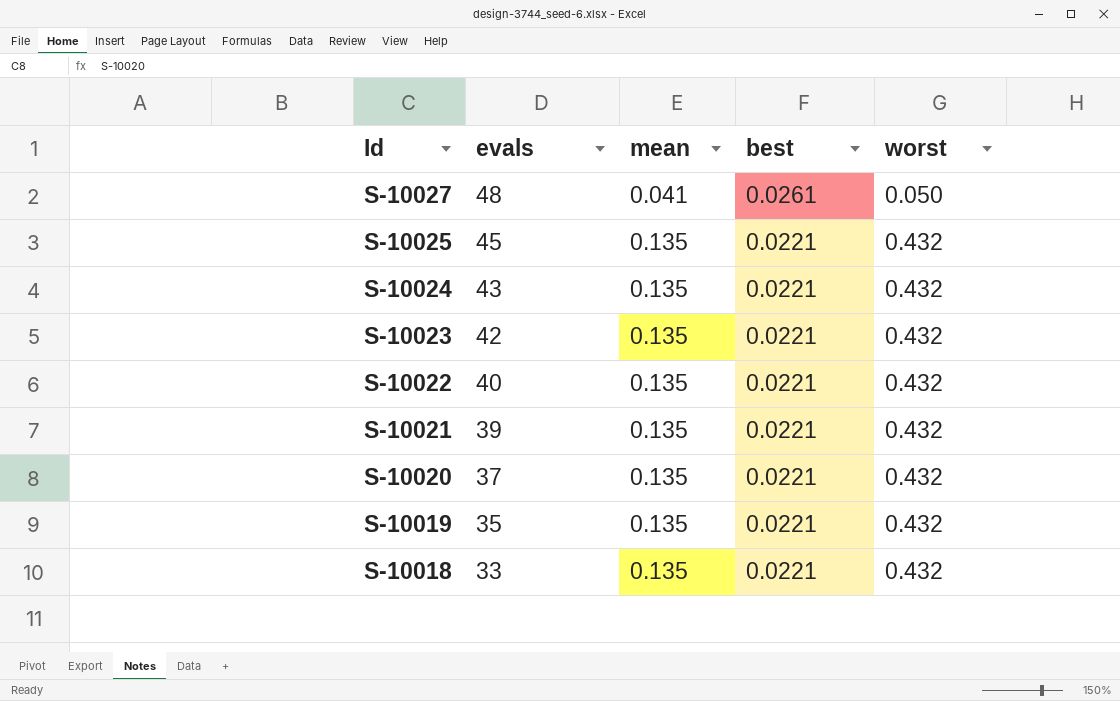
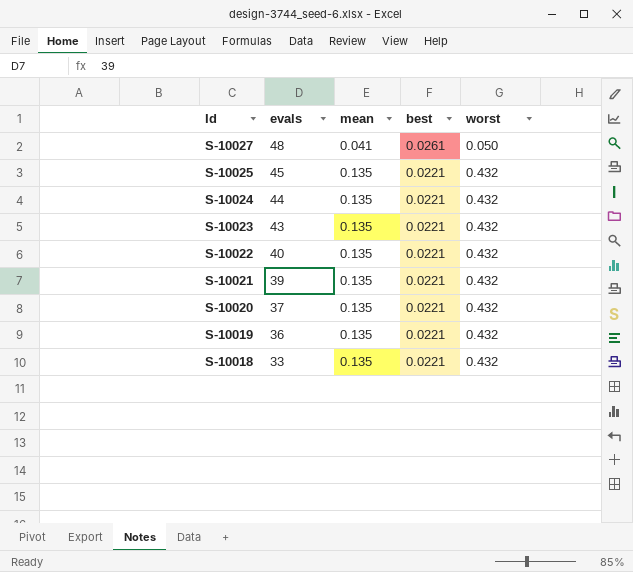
S-10024 | evals: 43 -> 44
S-10023 | evals: 42 -> 43
S-10019 | evals: 35 -> 36

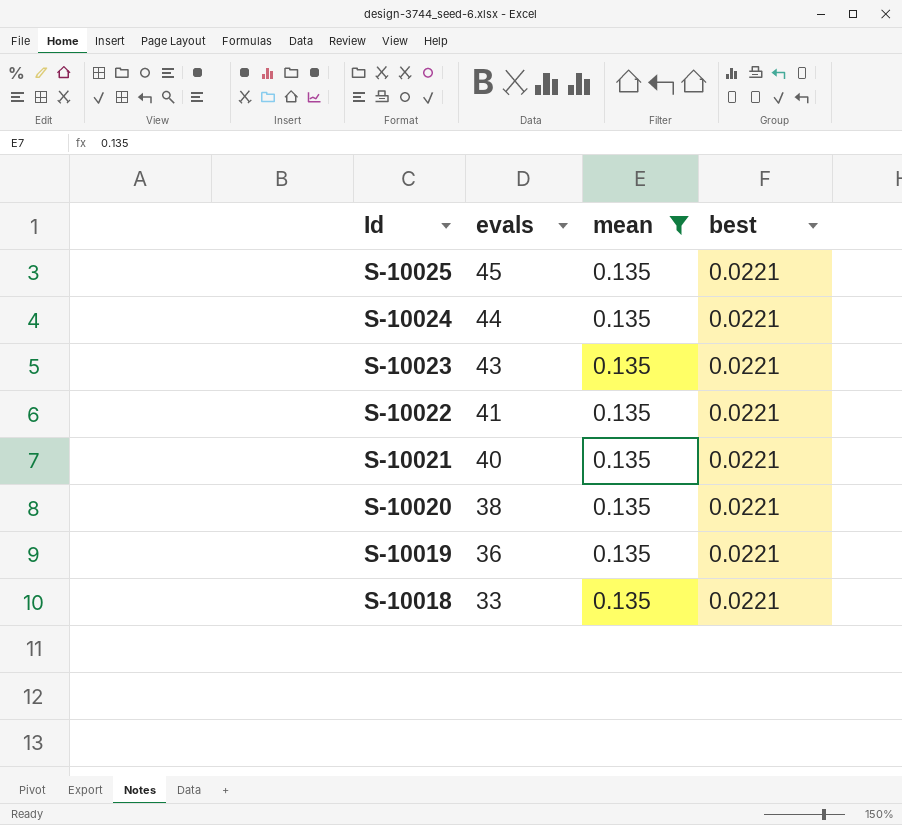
filter: none -> mean = 0.135
column worst | position: 5 -> none
S-10022 | evals: 40 -> 41
S-10021 | evals: 39 -> 40
S-10020 | evals: 37 -> 38

